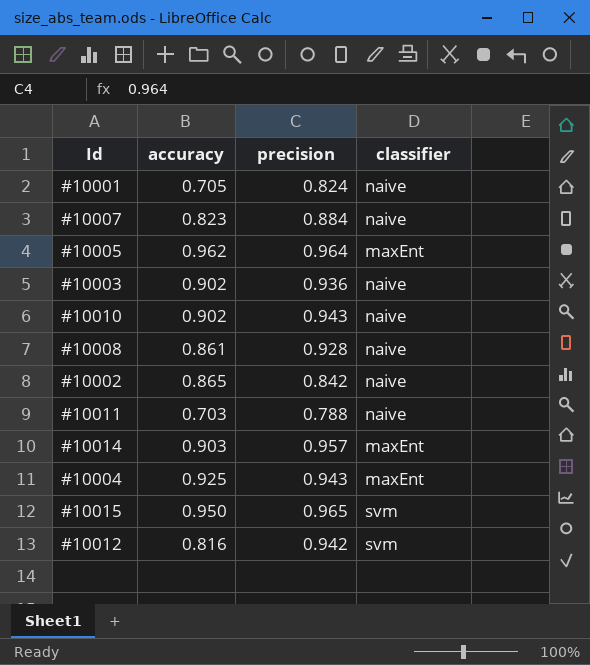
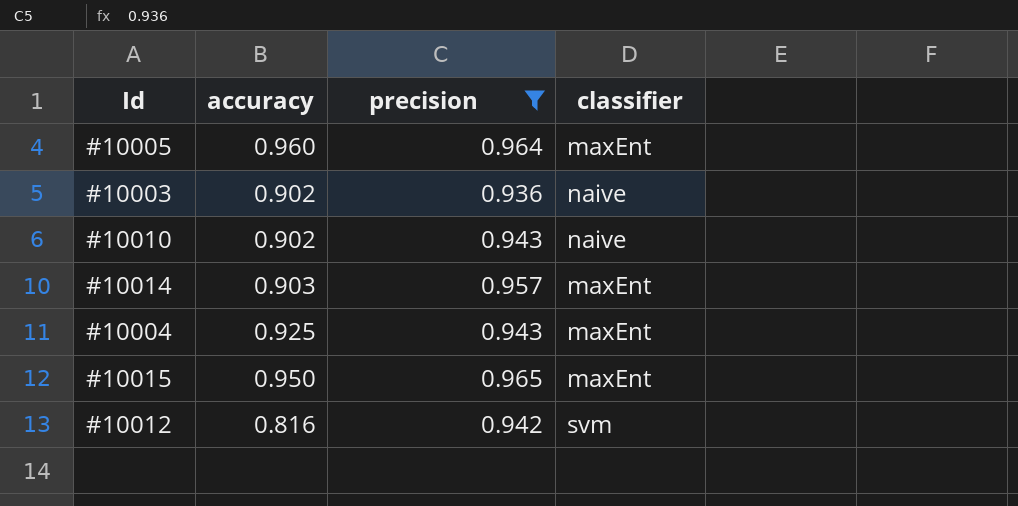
filter: none -> precision >= 0.936
#10005 | accuracy: 0.962 -> 0.960
#10015 | classifier: svm -> maxEnt

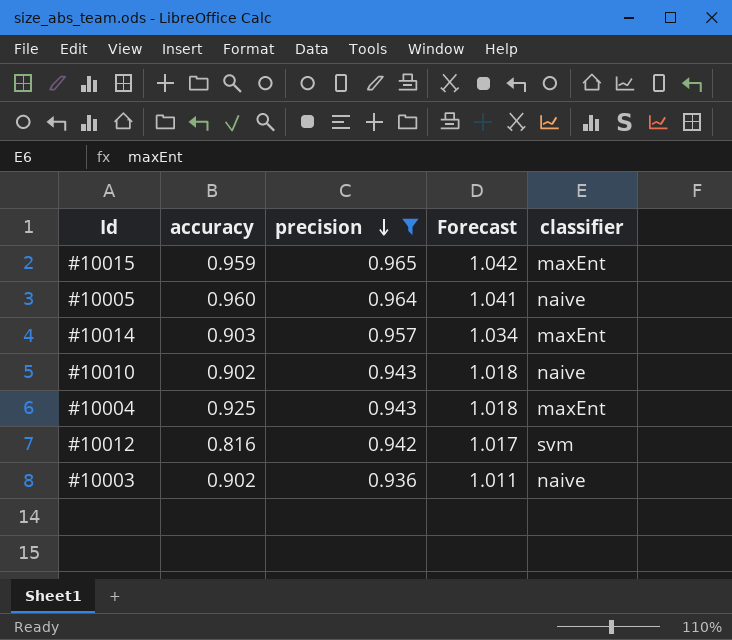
row order: none -> precision descending
column Forecast | formula: none -> [precision] * 1.08
#10015 | accuracy: 0.950 -> 0.959
#10005 | classifier: maxEnt -> naive

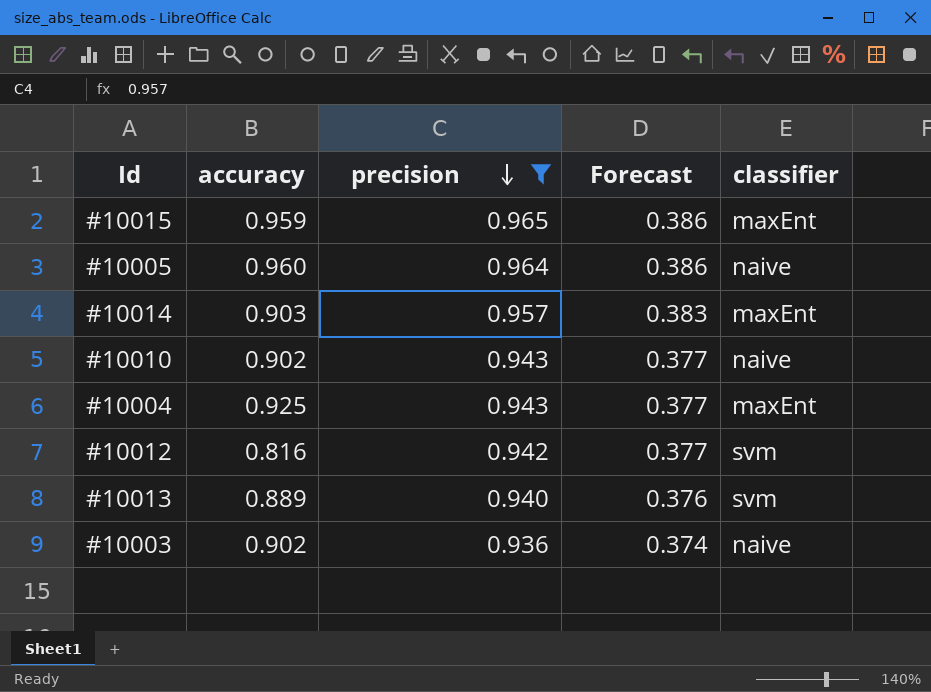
column Forecast | formula: [precision] * 1.08 -> [precision] * 0.4
row #10013: none -> 0.889 | 0.940 | 0.376 | svm

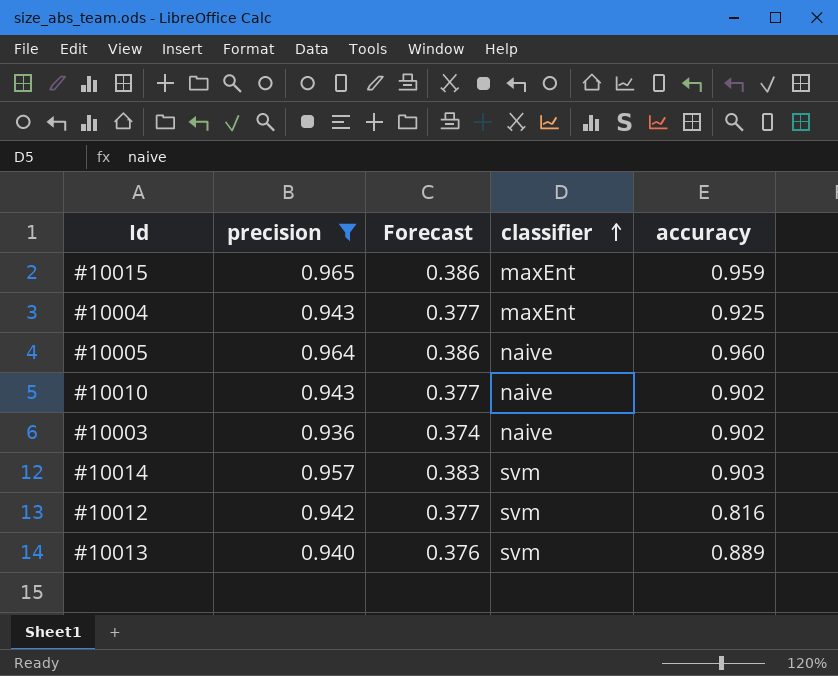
row order: precision descending -> classifier ascending
column accuracy | position: 2 -> 5
#10014 | classifier: maxEnt -> svm

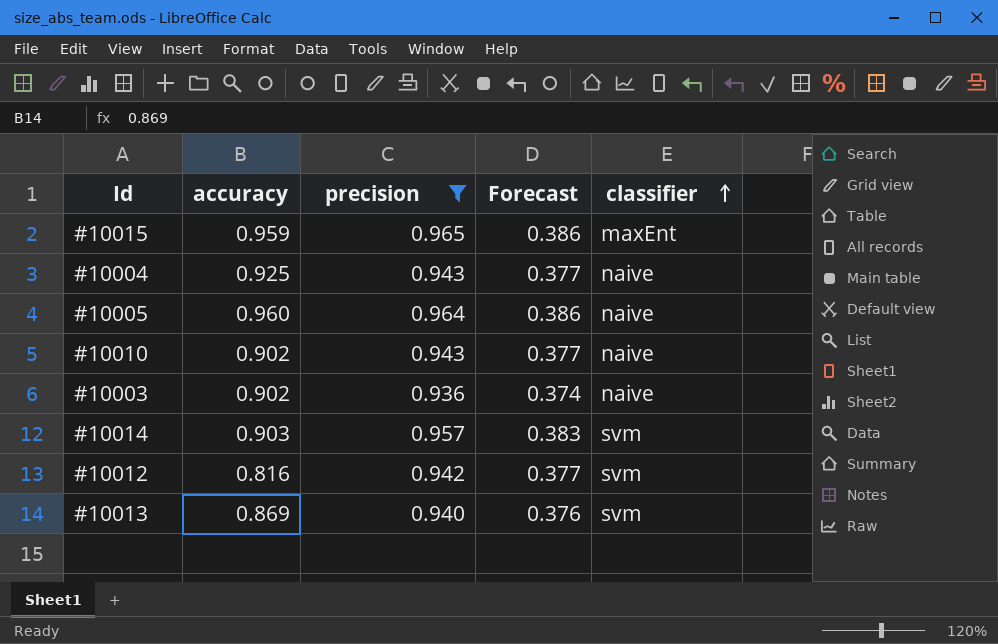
column accuracy | position: 5 -> 2
#10004 | classifier: maxEnt -> naive
#10013 | accuracy: 0.889 -> 0.869

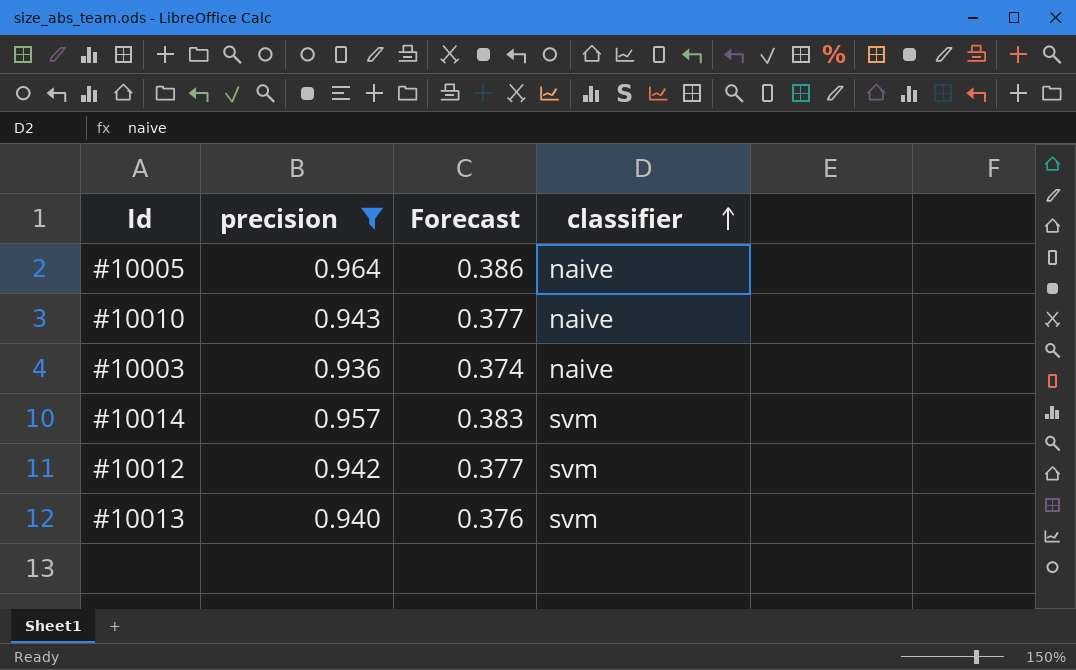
column accuracy | position: 2 -> none
row #10015: 0.959 | 0.965 | 0.386 | maxEnt -> none
row #10004: 0.925 | 0.943 | 0.377 | naive -> none

